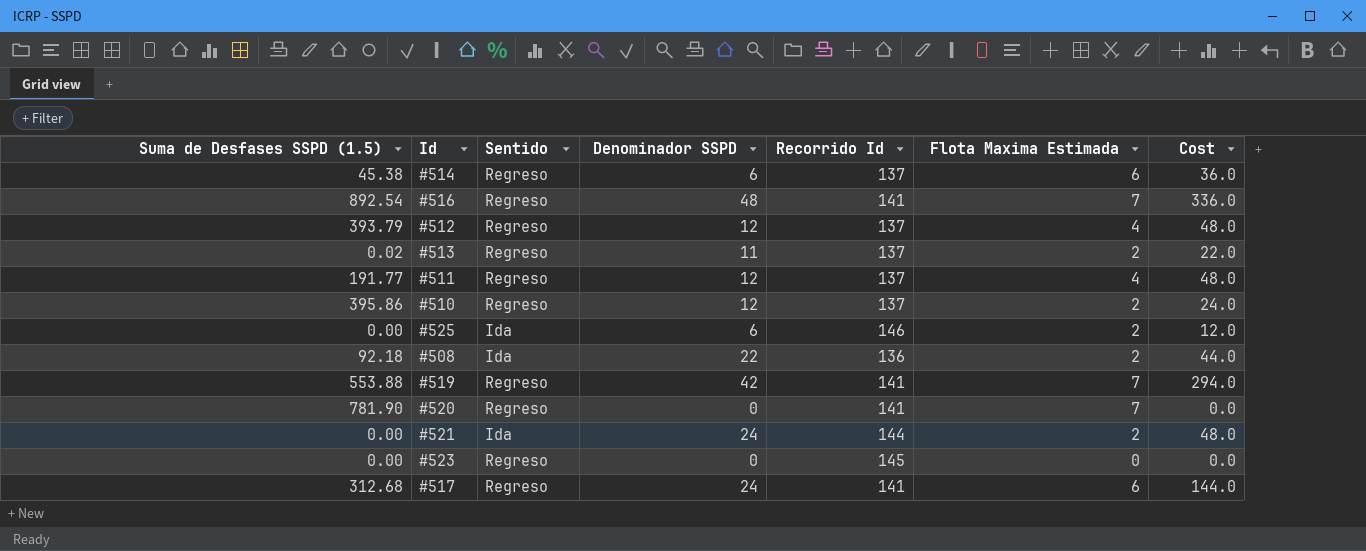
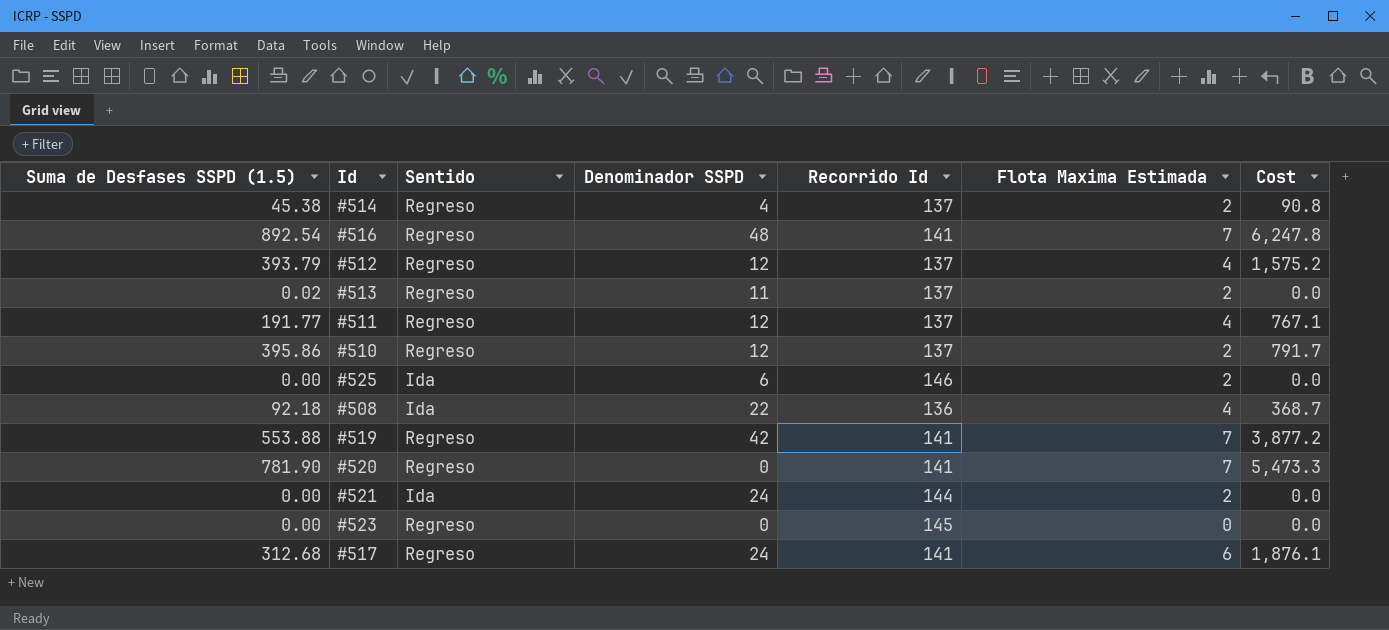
column Cost | formula: [Denominador SSPD] * [Flota Maxima Estimada] -> [Suma de Desfases SSPD (1.5)] * [Flota Maxima Estimada]
#514 | Denominador SSPD: 6 -> 4
#514 | Flota Maxima Estimada: 6 -> 2
#508 | Flota Maxima Estimada: 2 -> 4

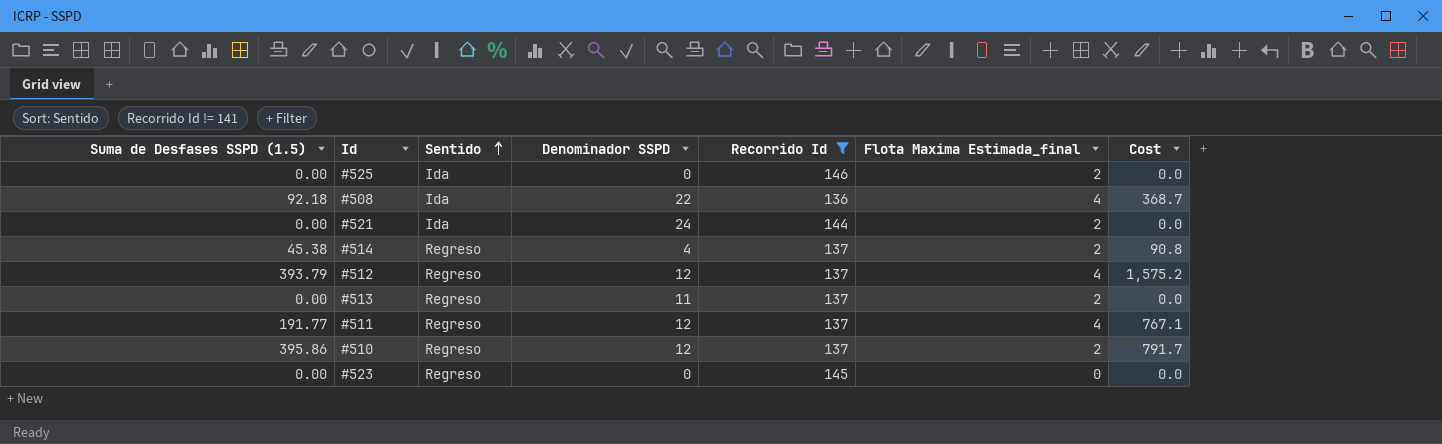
filter: none -> Recorrido Id != 141
row order: none -> Sentido ascending
column name: Flota Maxima Estimada -> Flota Maxima Estimada_final
#525 | Denominador SSPD: 6 -> 0
#513 | Suma de Desfases SSPD (1.5): 0.02 -> 0.00

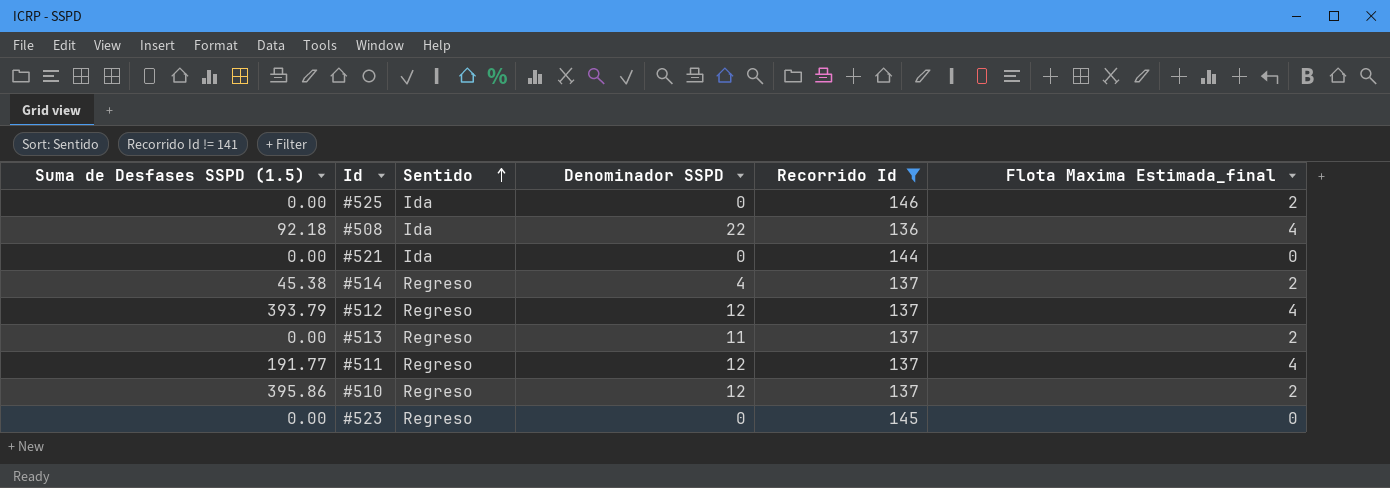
column Cost | formula: [Suma de Desfases SSPD (1.5)] * [Flota Maxima Estimada_final] -> none
#521 | Denominador SSPD: 24 -> 0
#521 | Flota Maxima Estimada_final: 2 -> 0

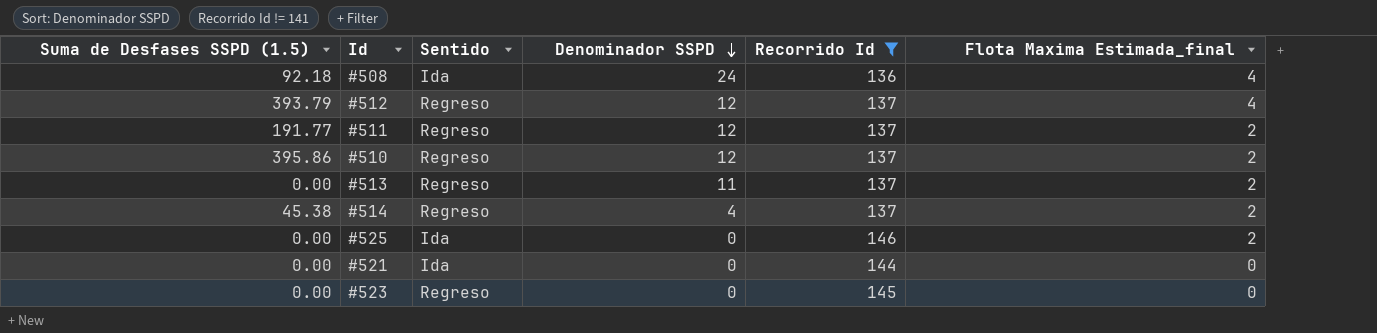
row order: Sentido ascending -> Denominador SSPD descending
#508 | Denominador SSPD: 22 -> 24
#511 | Flota Maxima Estimada_final: 4 -> 2

